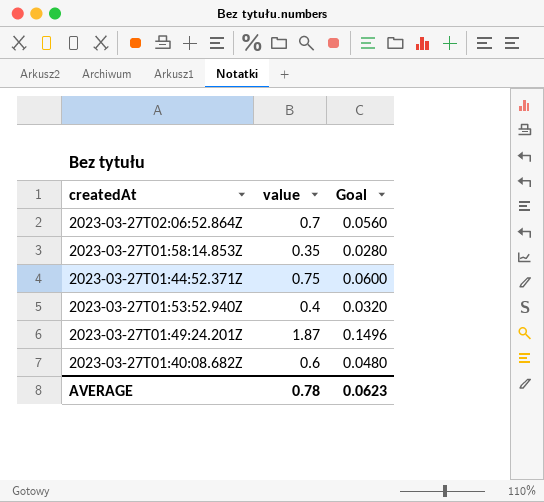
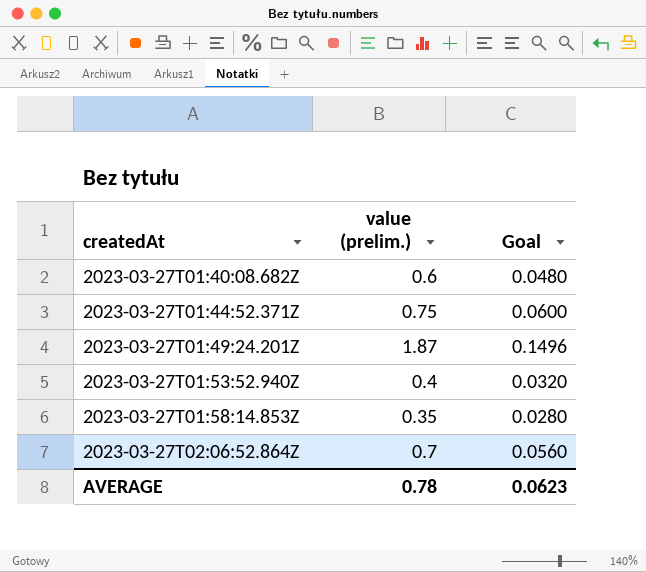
row order: none -> createdAt ascending
column name: value -> value (prelim.)

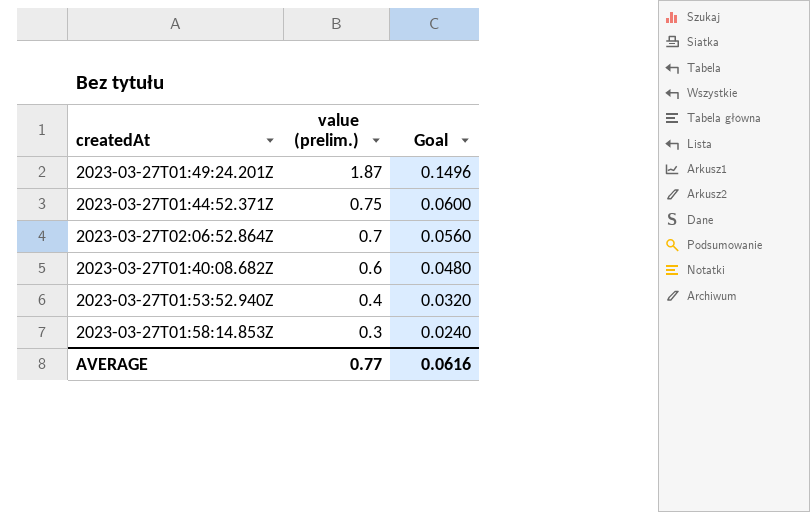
row order: createdAt ascending -> value (prelim.) descending
2023-03-27T01:58:14.853Z | value (prelim.): 0.35 -> 0.3
2023-03-27T01:58:14.853Z | Goal: 0.0280 -> 0.0240
AVERAGE | value (prelim.): 0.78 -> 0.77
AVERAGE | Goal: 0.0623 -> 0.0616

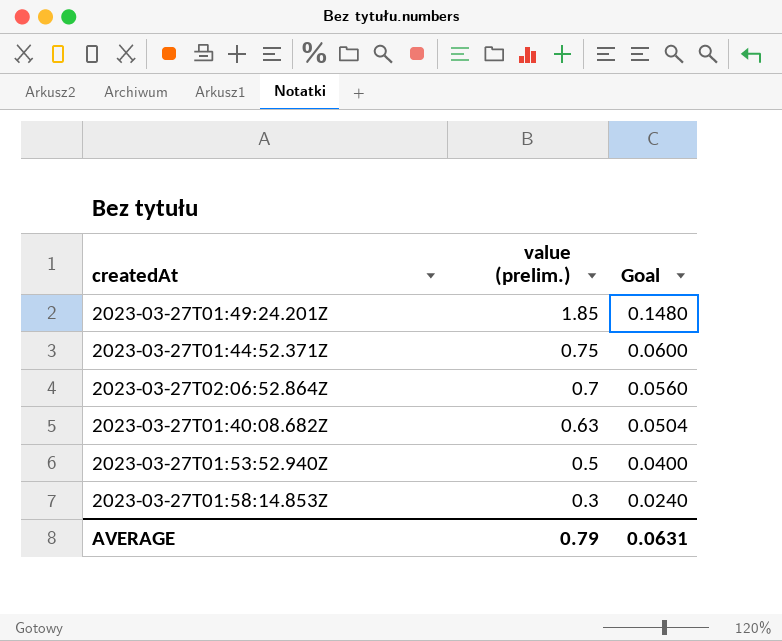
2023-03-27T01:49:24.201Z | value (prelim.): 1.87 -> 1.85
2023-03-27T01:49:24.201Z | Goal: 0.1496 -> 0.1480
2023-03-27T01:40:08.682Z | value (prelim.): 0.6 -> 0.63
2023-03-27T01:40:08.682Z | Goal: 0.0480 -> 0.0504
2023-03-27T01:53:52.940Z | value (prelim.): 0.4 -> 0.5
2023-03-27T01:53:52.940Z | Goal: 0.0320 -> 0.0400
AVERAGE | value (prelim.): 0.77 -> 0.79
AVERAGE | Goal: 0.0616 -> 0.0631

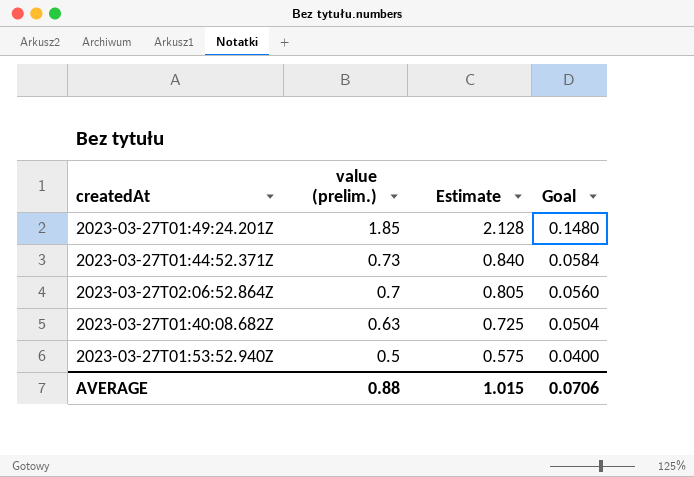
column Estimate | formula: none -> [value (prelim.)] * 1.15
row 2023-03-27T01:58:14.853Z: 0.3 | 0.0240 -> none
2023-03-27T01:44:52.371Z | value (prelim.): 0.75 -> 0.73
2023-03-27T01:44:52.371Z | Goal: 0.0600 -> 0.0584
AVERAGE | value (prelim.): 0.79 -> 0.88
AVERAGE | Goal: 0.0631 -> 0.0706

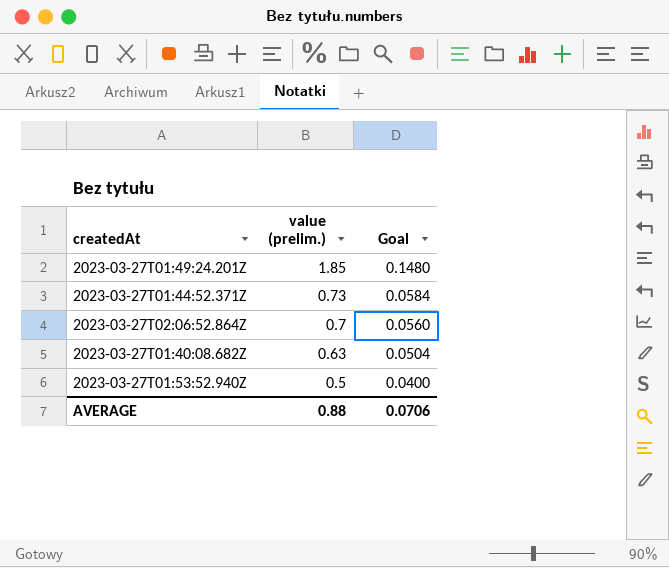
column Estimate | formula: [value (prelim.)] * 1.15 -> none

